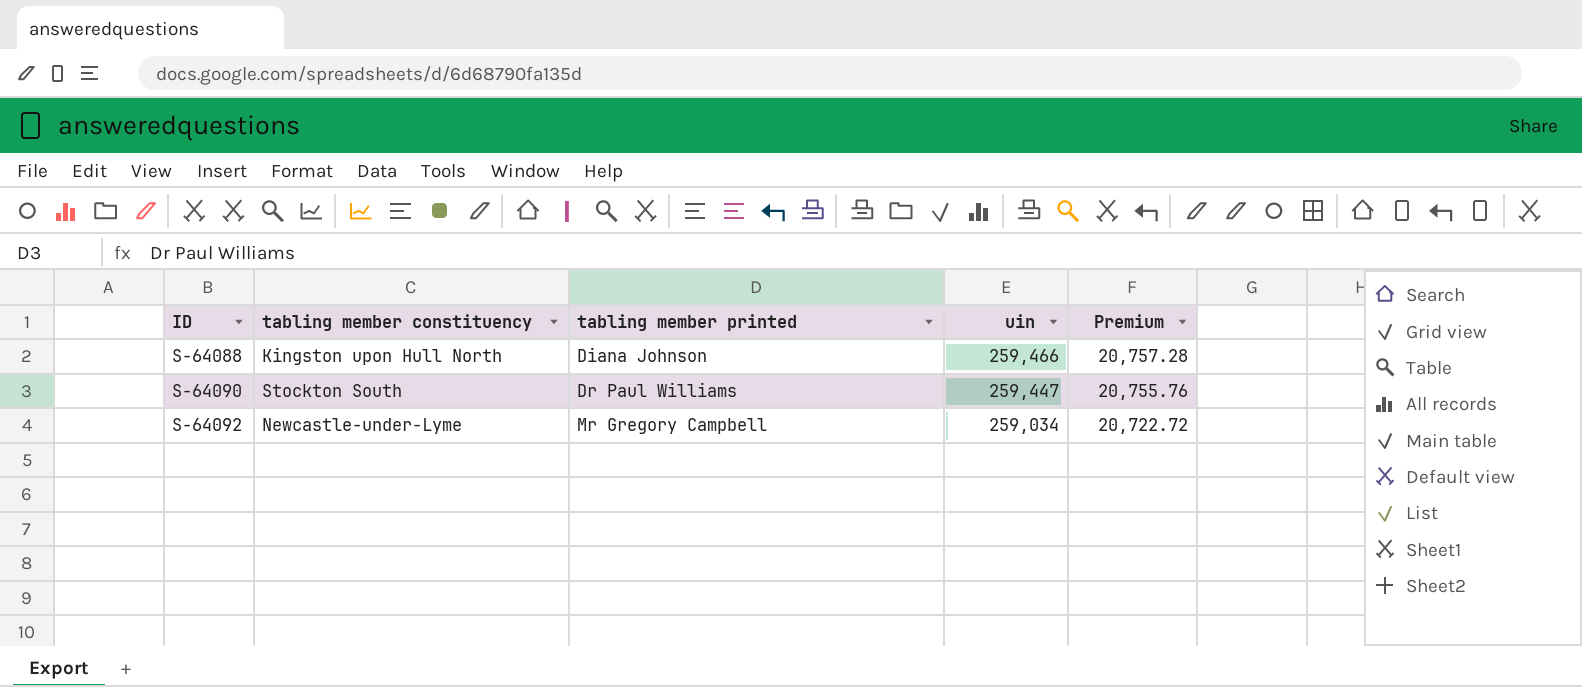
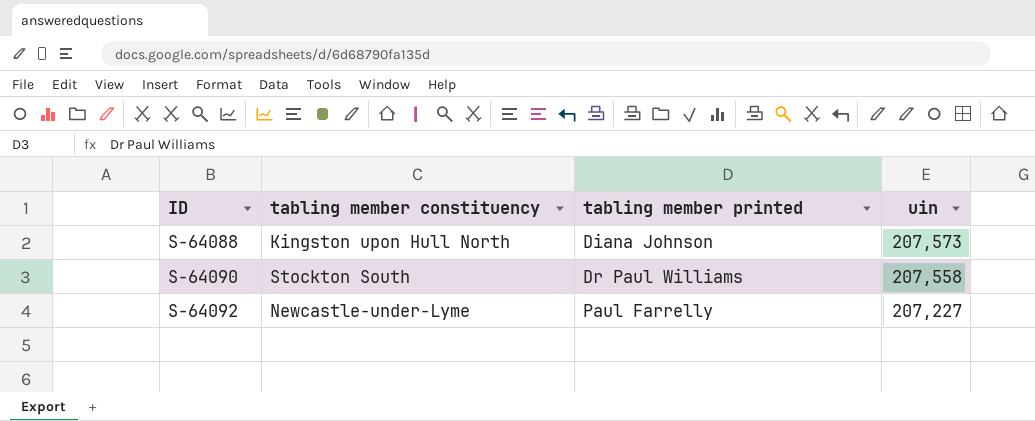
column Premium | formula: [uin] * 0.08 -> none
S-64088 | uin: 259,466 -> 207,573
S-64090 | uin: 259,447 -> 207,558
S-64092 | tabling member printed: Mr Gregory Campbell -> Paul Farrelly
S-64092 | uin: 259,034 -> 207,227

